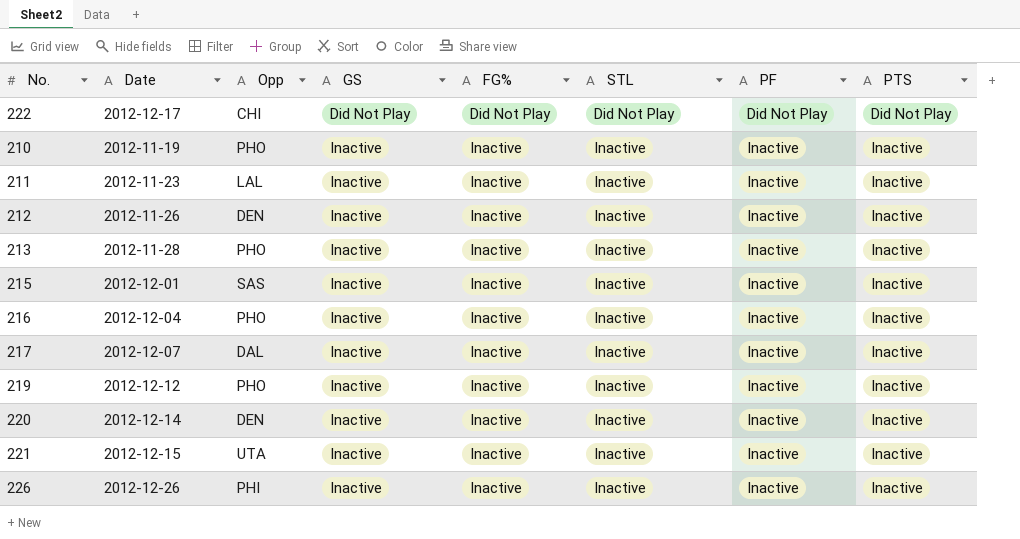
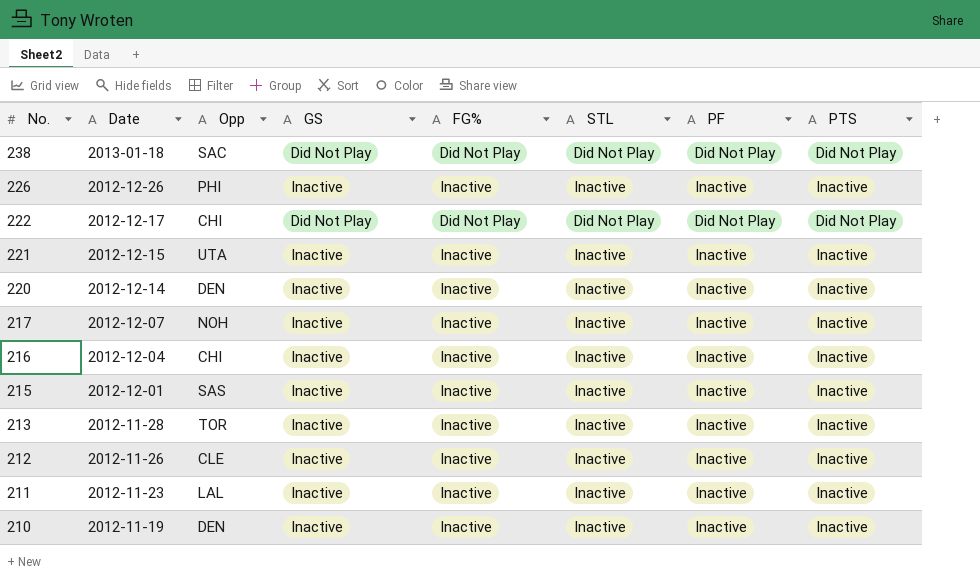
row order: GS ascending -> No. descending
row 219: 2012-12-12 | PHO | Inactive | Inactive | Inactive | Inactive | Inactive -> none
row 238: none -> 2013-01-18 | SAC | Did Not Play | Did Not Play | Did Not Play | Did Not Play | Did Not Play
217 | Opp: DAL -> NOH
216 | Opp: PHO -> CHI
213 | Opp: PHO -> TOR
212 | Opp: DEN -> CLE
210 | Opp: PHO -> DEN

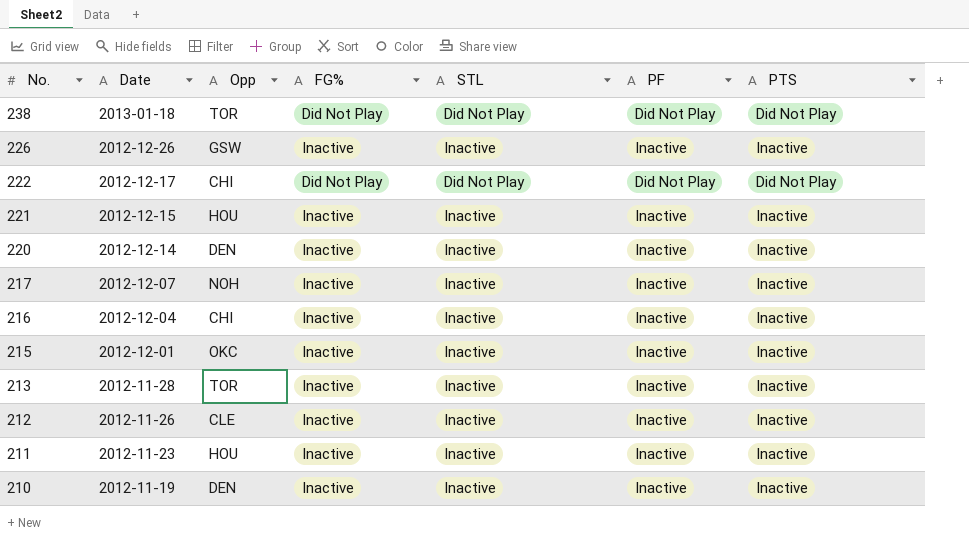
column GS | position: 4 -> none
238 | Opp: SAC -> TOR
226 | Opp: PHI -> GSW
221 | Opp: UTA -> HOU
215 | Opp: SAS -> OKC
211 | Opp: LAL -> HOU

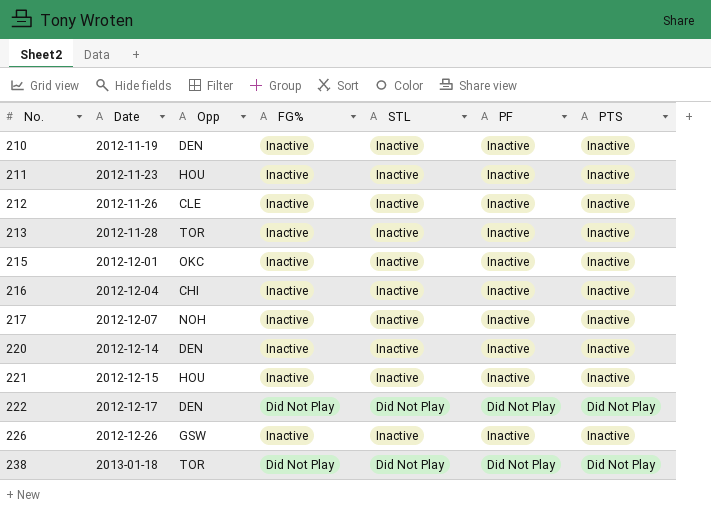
row order: No. descending -> No. ascending
222 | Opp: CHI -> DEN

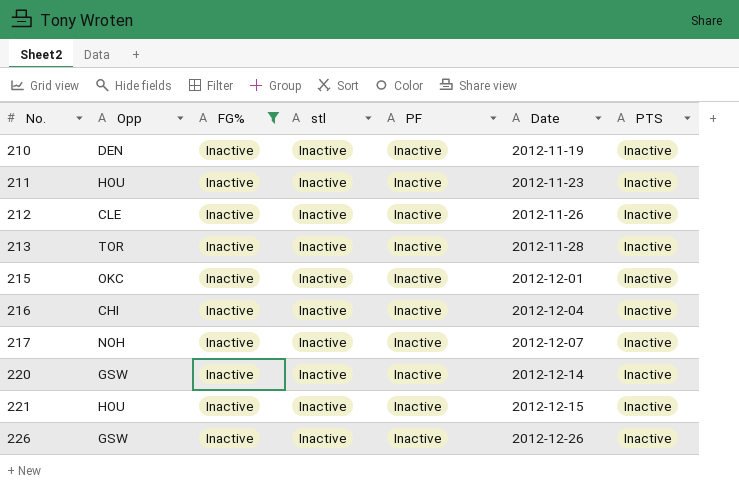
filter: none -> FG% = Inactive
column name: STL -> stl
column Date | position: 2 -> 6
220 | Opp: DEN -> GSW

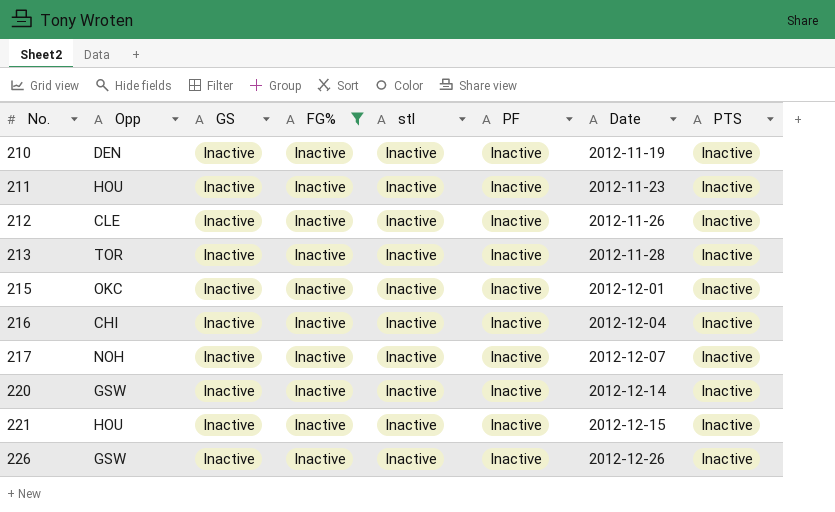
column GS | position: none -> 3

